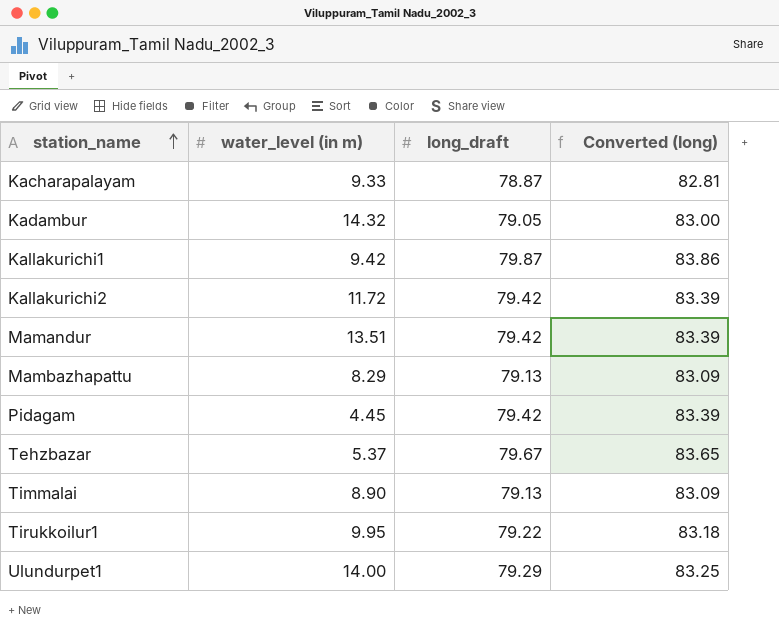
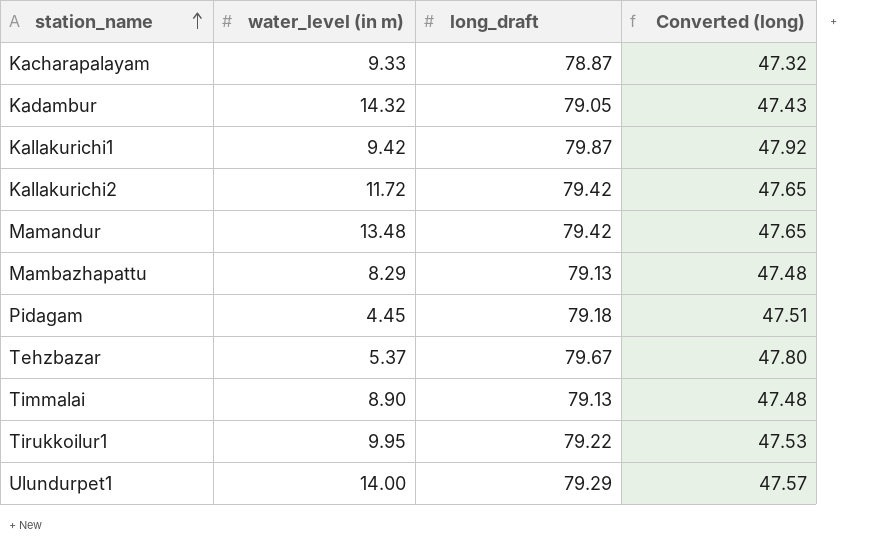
column Converted (long) | formula: [long_draft] * 1.05 -> [long_draft] * 0.6
Mamandur | water_level (in m): 13.51 -> 13.48
Pidagam | long_draft: 79.42 -> 79.18

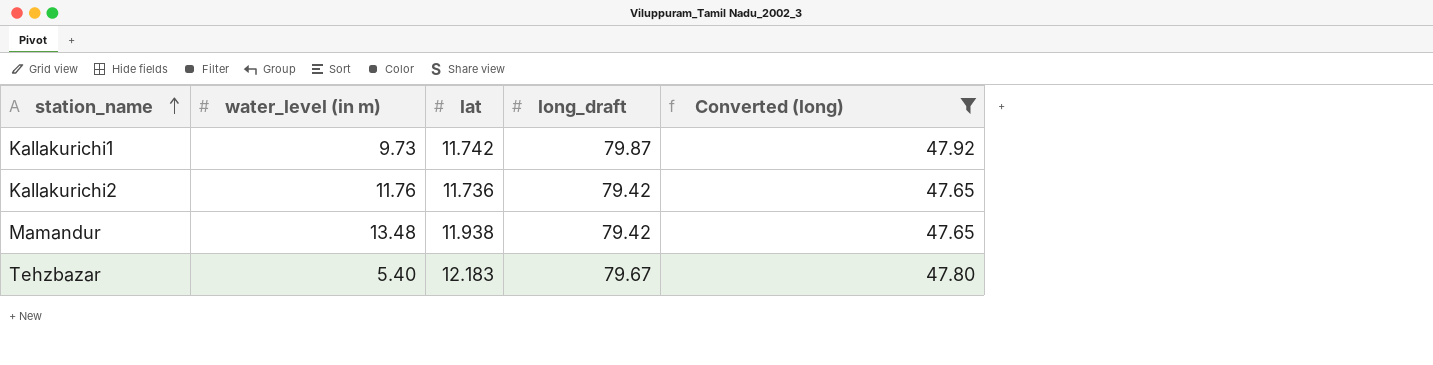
filter: none -> Converted (long) >= 47.65
column lat | position: none -> 3
Kallakurichi1 | water_level (in m): 9.42 -> 9.73
Kallakurichi2 | water_level (in m): 11.72 -> 11.76
Tehzbazar | water_level (in m): 5.37 -> 5.40

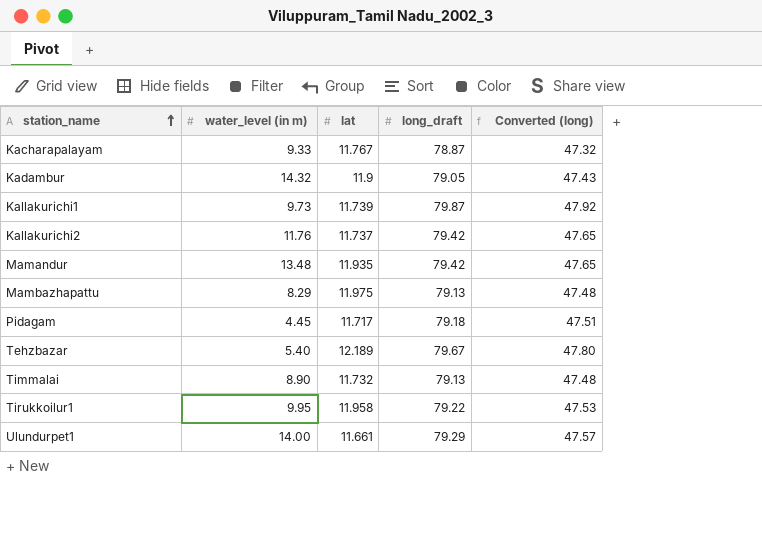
filter: Converted (long) >= 47.65 -> none
Kallakurichi1 | lat: 11.742 -> 11.739
Kallakurichi2 | lat: 11.736 -> 11.737
Mamandur | lat: 11.938 -> 11.935
Tehzbazar | lat: 12.183 -> 12.189

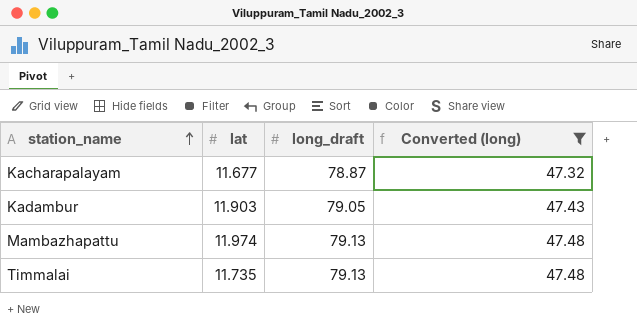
filter: none -> Converted (long) <= 47.48
column water_level (in m) | position: 2 -> none
Kacharapalayam | lat: 11.767 -> 11.677
Kadambur | lat: 11.9 -> 11.903
Mambazhapattu | lat: 11.975 -> 11.974
Timmalai | lat: 11.732 -> 11.735

